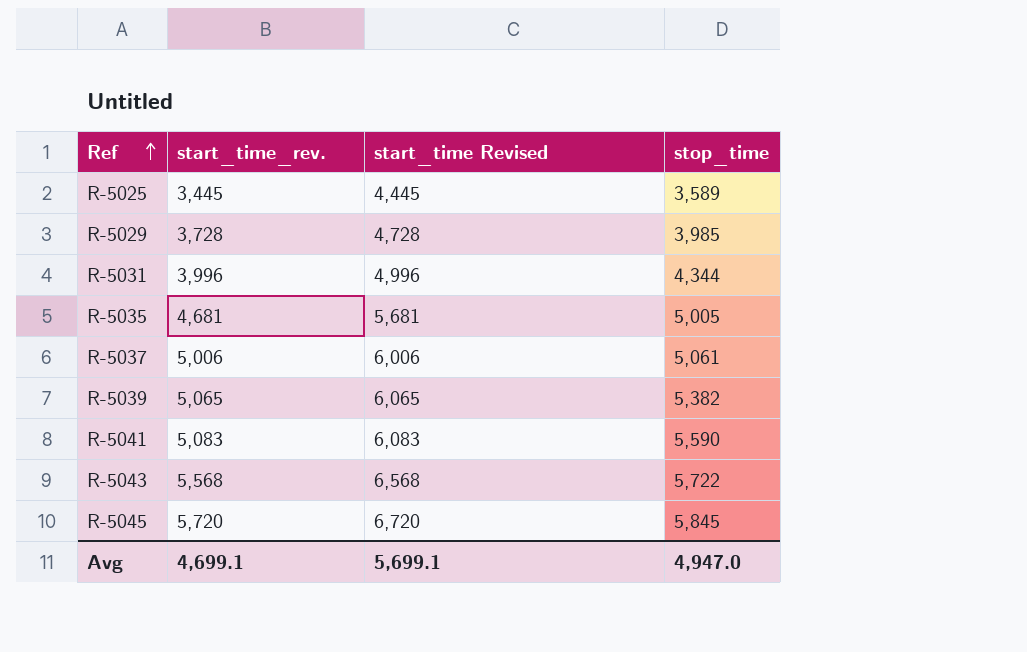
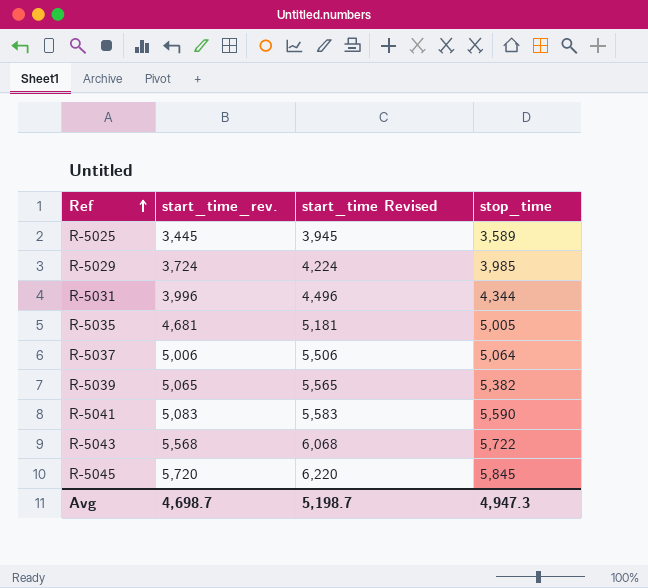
column start_time Revised | formula: [start_time_rev.] + 1000 -> [start_time_rev.] + 500
R-5029 | start_time_rev.: 3,728 -> 3,724
R-5037 | stop_time: 5,061 -> 5,064
Avg | start_time_rev.: 4,699.1 -> 4,698.7
Avg | start_time Revised: 5,699.1 -> 5,198.7
Avg | stop_time: 4,947.0 -> 4,947.3

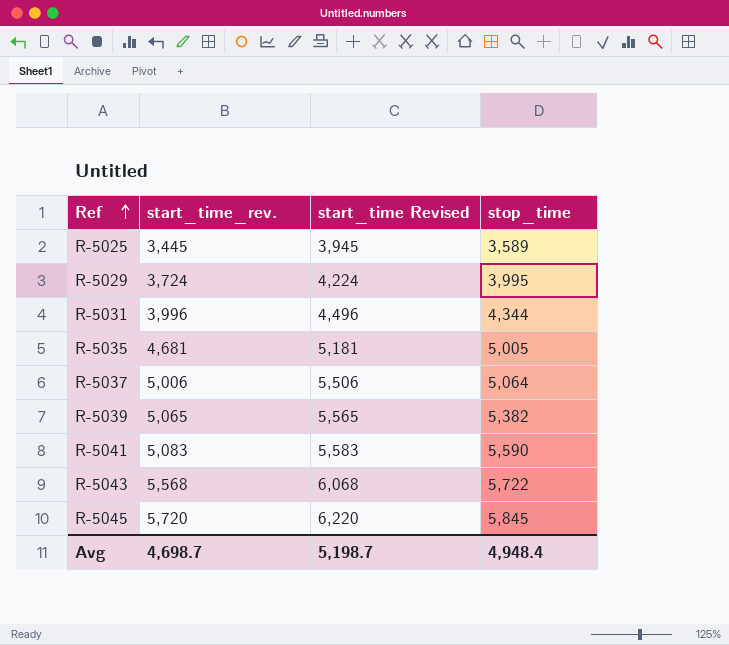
R-5029 | stop_time: 3,985 -> 3,995
Avg | stop_time: 4,947.3 -> 4,948.4

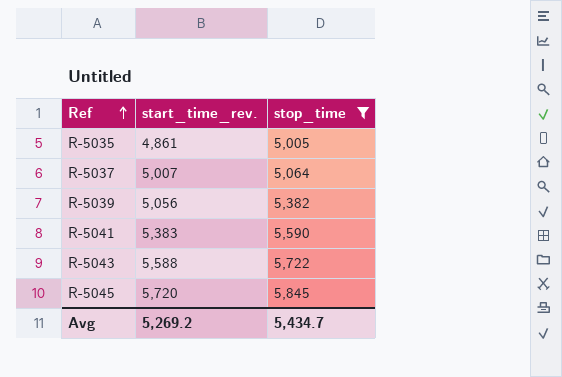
filter: none -> stop_time >= 5,005
column start_time Revised | formula: [start_time_rev.] + 500 -> none
R-5035 | start_time_rev.: 4,681 -> 4,861
R-5037 | start_time_rev.: 5,006 -> 5,007
R-5039 | start_time_rev.: 5,065 -> 5,056
R-5041 | start_time_rev.: 5,083 -> 5,383
R-5043 | start_time_rev.: 5,568 -> 5,588
Avg | start_time_rev.: 4,698.7 -> 5,269.2
Avg | stop_time: 4,948.4 -> 5,434.7

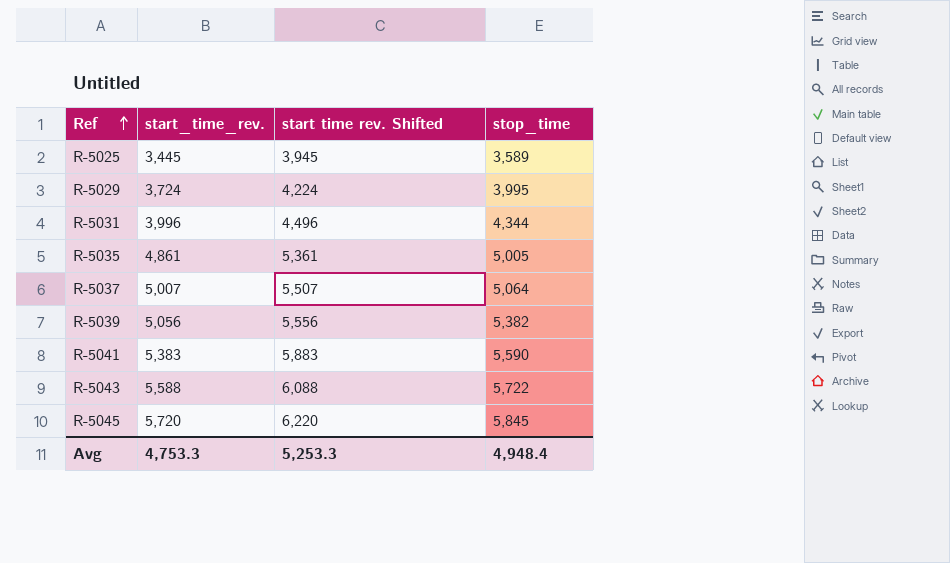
filter: stop_time >= 5,005 -> none
column start time rev. Shifted | formula: none -> [start_time_rev.] + 500
Avg | start_time_rev.: 5,269.2 -> 4,753.3
Avg | stop_time: 5,434.7 -> 4,948.4

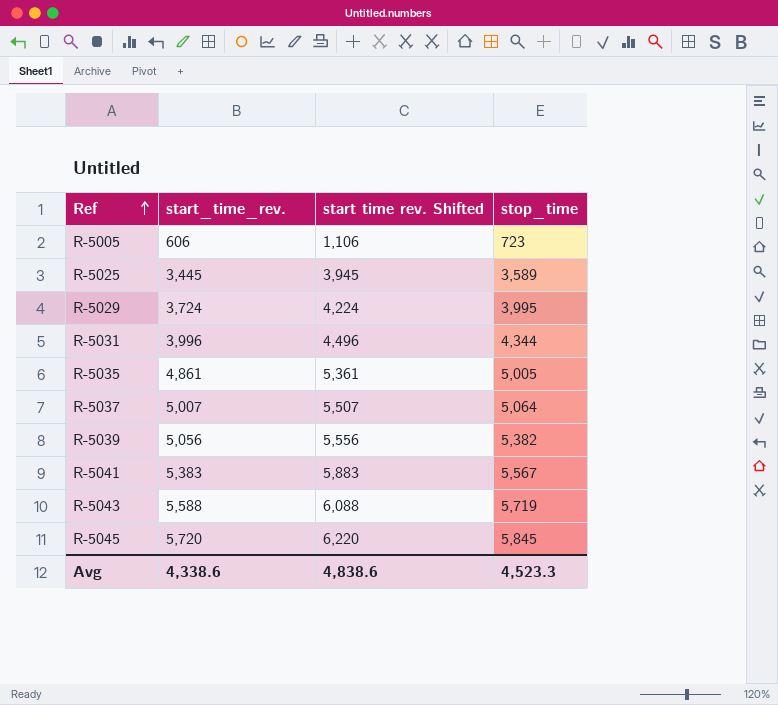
row R-5005: none -> 606 | 1,106 | 723
R-5041 | stop_time: 5,590 -> 5,567
R-5043 | stop_time: 5,722 -> 5,719
Avg | start_time_rev.: 4,753.3 -> 4,338.6
Avg | start time rev. Shifted: 5,253.3 -> 4,838.6
Avg | stop_time: 4,948.4 -> 4,523.3

